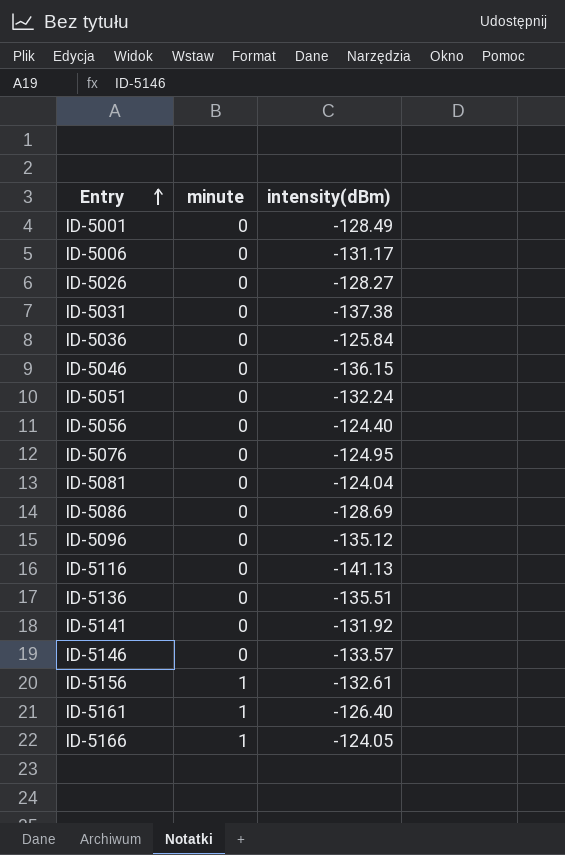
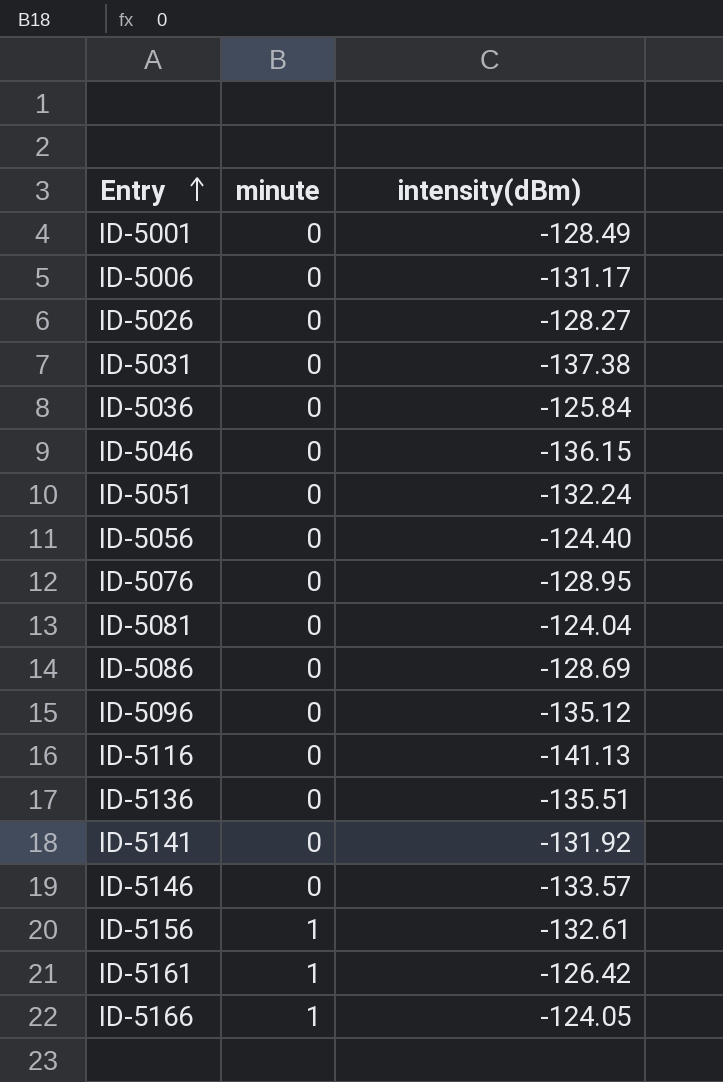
ID-5076 | intensity(dBm): -124.95 -> -128.95
ID-5161 | intensity(dBm): -126.40 -> -126.42

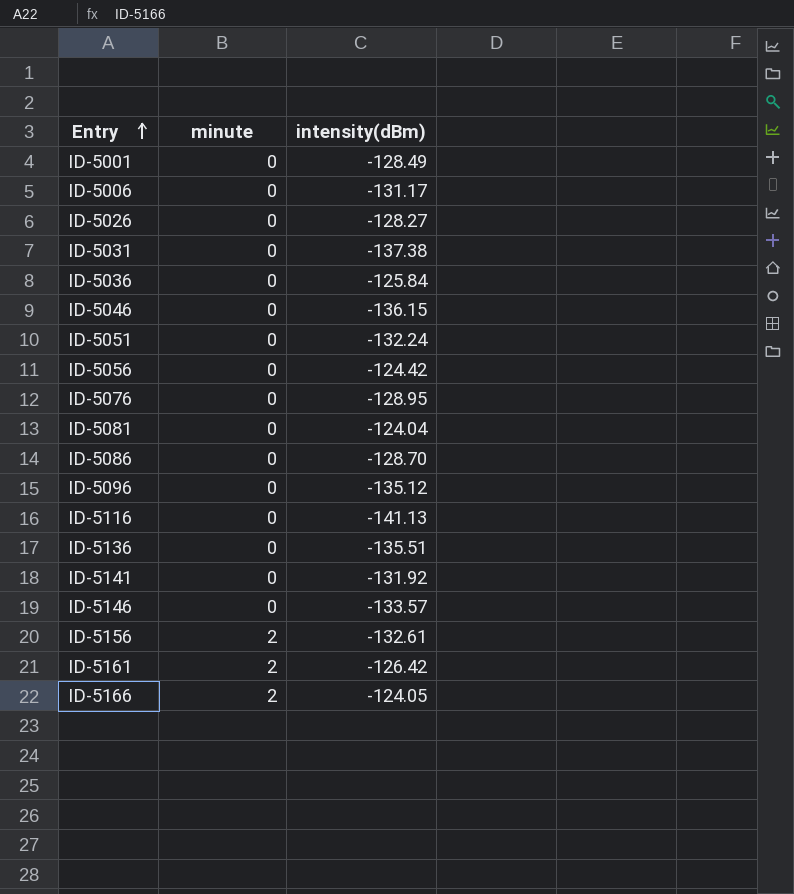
ID-5056 | intensity(dBm): -124.40 -> -124.42
ID-5086 | intensity(dBm): -128.69 -> -128.70
ID-5156 | minute: 1 -> 2
ID-5161 | minute: 1 -> 2
ID-5166 | minute: 1 -> 2

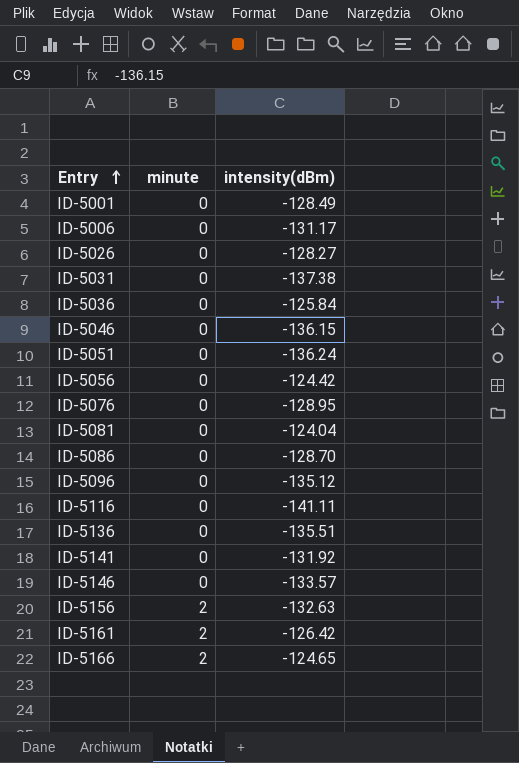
ID-5051 | intensity(dBm): -132.24 -> -136.24
ID-5116 | intensity(dBm): -141.13 -> -141.11
ID-5156 | intensity(dBm): -132.61 -> -132.63
ID-5166 | intensity(dBm): -124.05 -> -124.65

